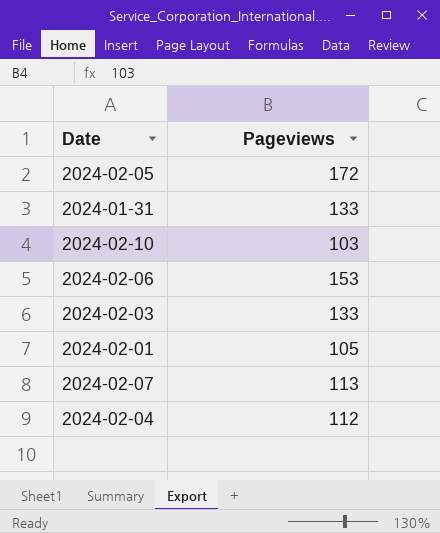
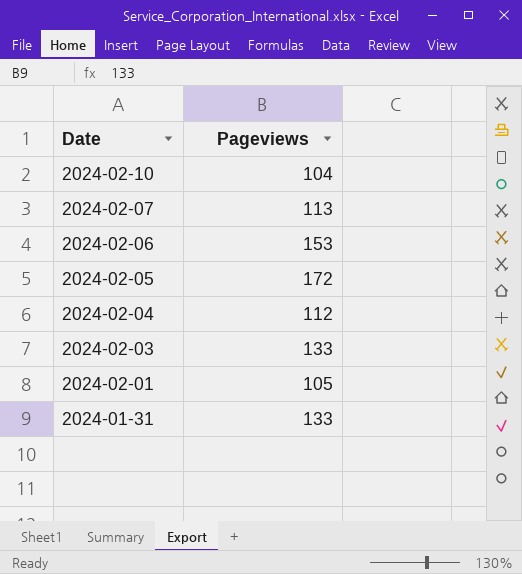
row order: none -> Date descending
2024-02-10 | Pageviews: 103 -> 104

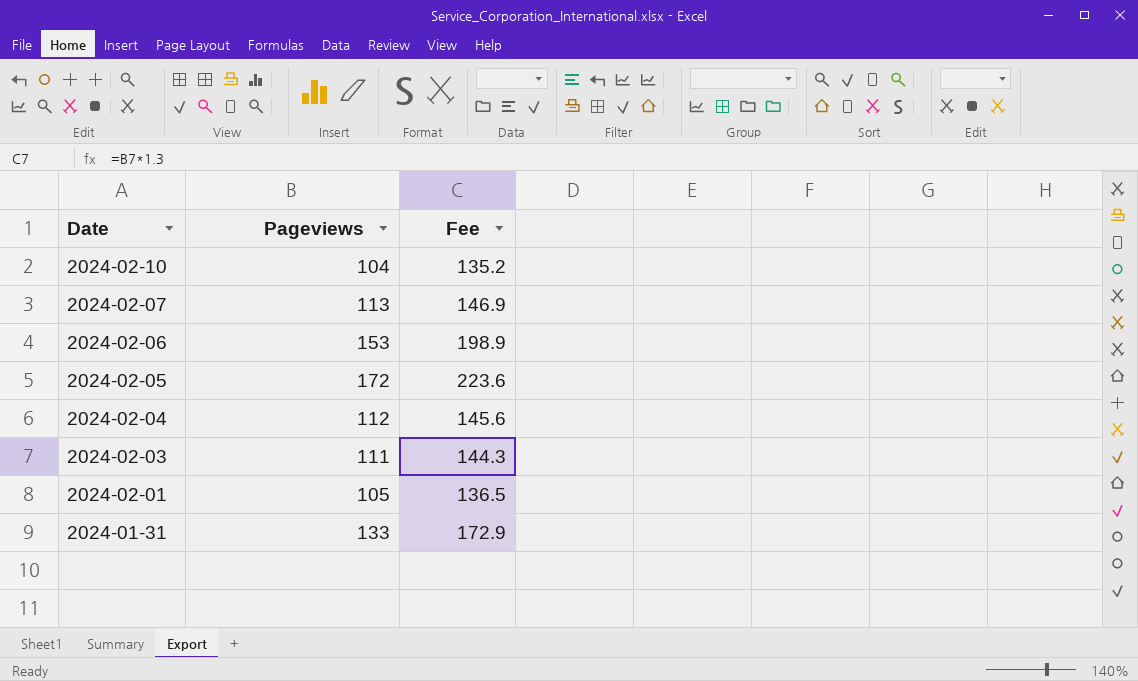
column Fee | formula: none -> [Pageviews] * 1.3
2024-02-03 | Pageviews: 133 -> 111

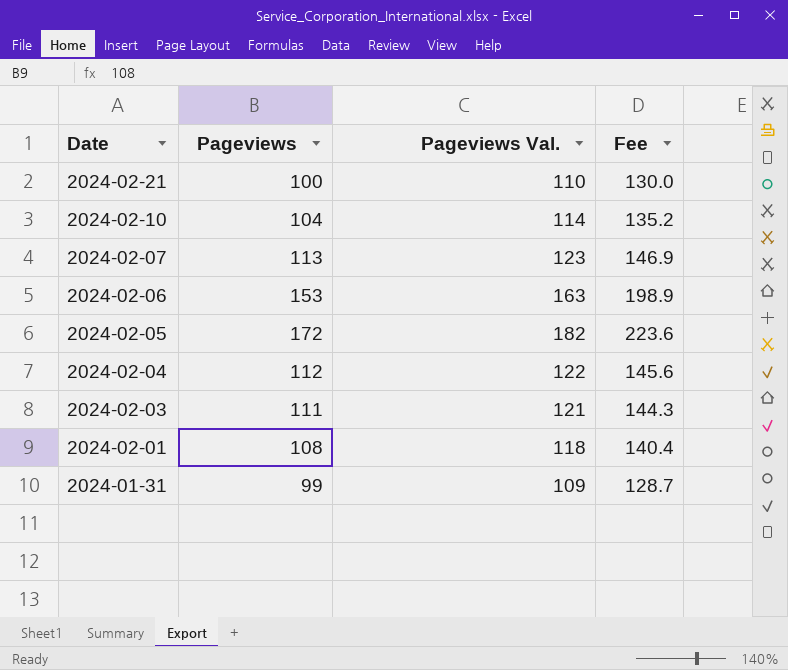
column Pageviews Val. | formula: none -> [Pageviews] + 10
row 2024-02-21: none -> 100 | 110 | 130.0
2024-02-01 | Pageviews: 105 -> 108
2024-02-01 | Fee: 136.5 -> 140.4
2024-01-31 | Pageviews: 133 -> 99
2024-01-31 | Fee: 172.9 -> 128.7

